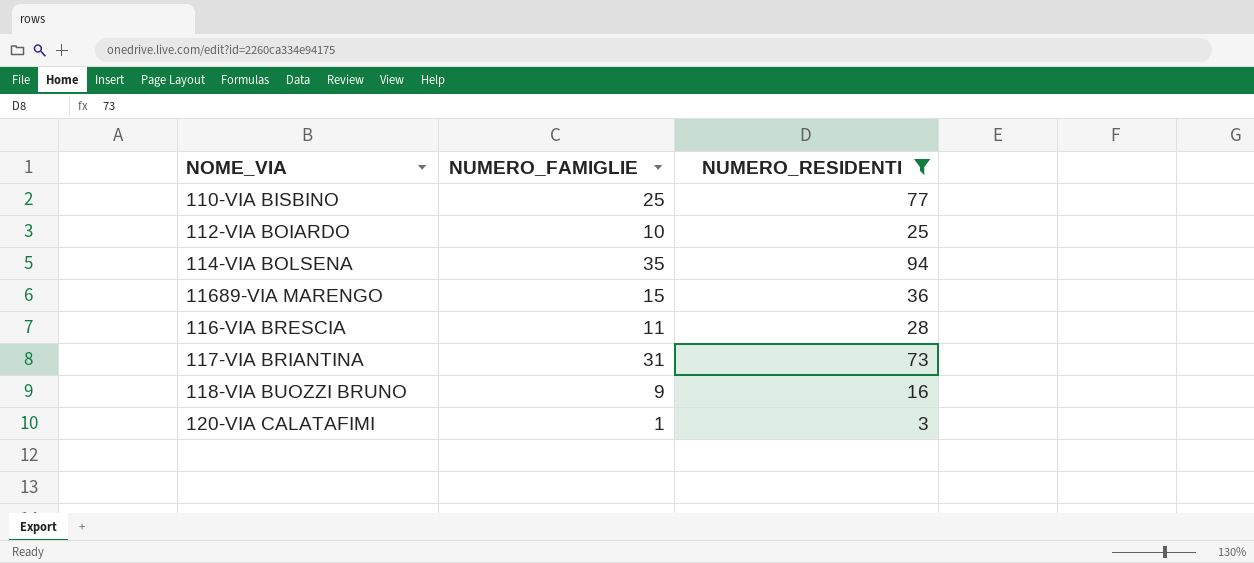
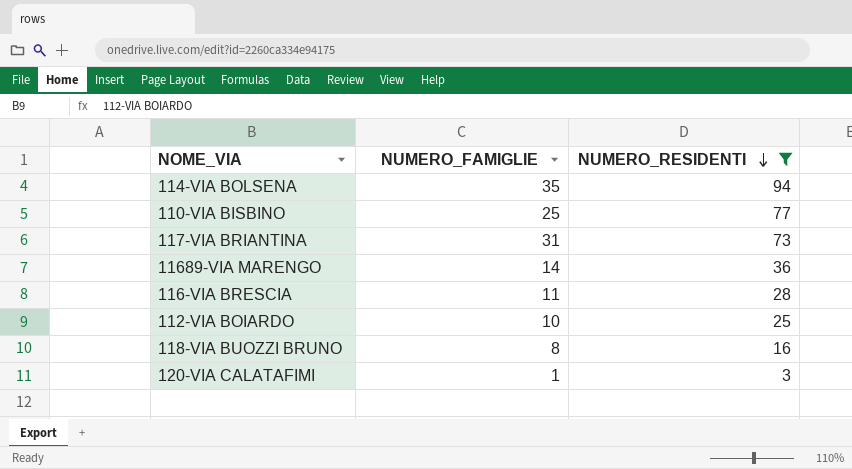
row order: none -> NUMERO_RESIDENTI descending
11689-VIA MARENGO | NUMERO_FAMIGLIE: 15 -> 14
118-VIA BUOZZI BRUNO | NUMERO_FAMIGLIE: 9 -> 8

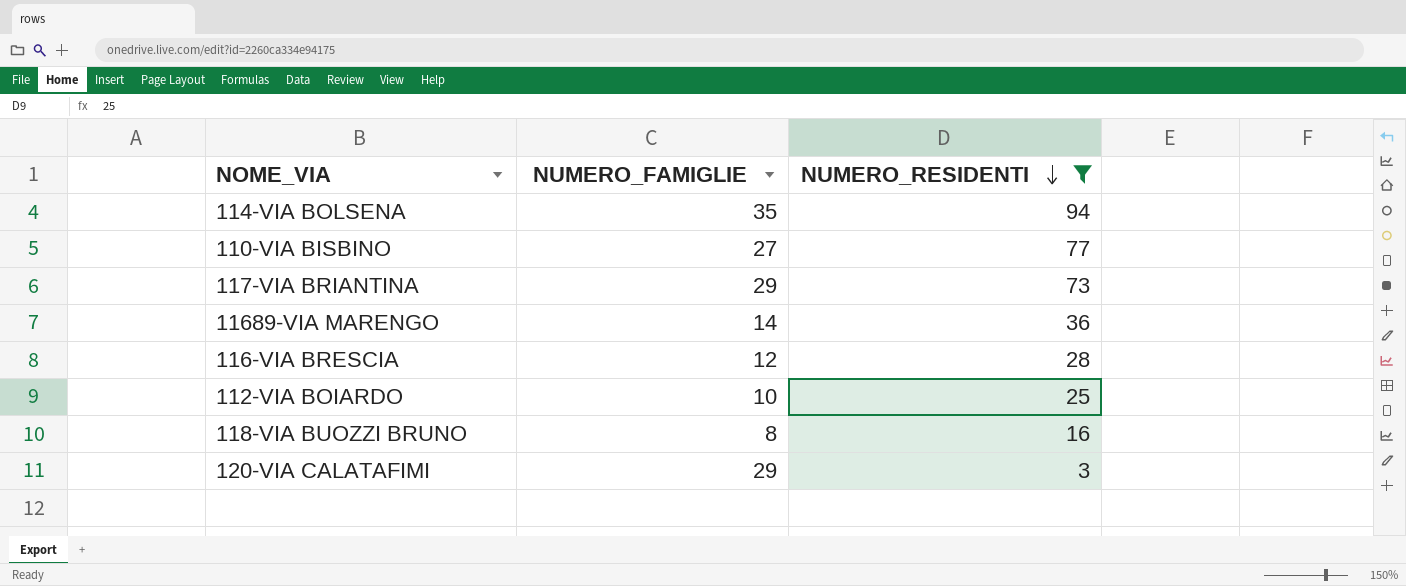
110-VIA BISBINO | NUMERO_FAMIGLIE: 25 -> 27
117-VIA BRIANTINA | NUMERO_FAMIGLIE: 31 -> 29
116-VIA BRESCIA | NUMERO_FAMIGLIE: 11 -> 12
120-VIA CALATAFIMI | NUMERO_FAMIGLIE: 1 -> 29

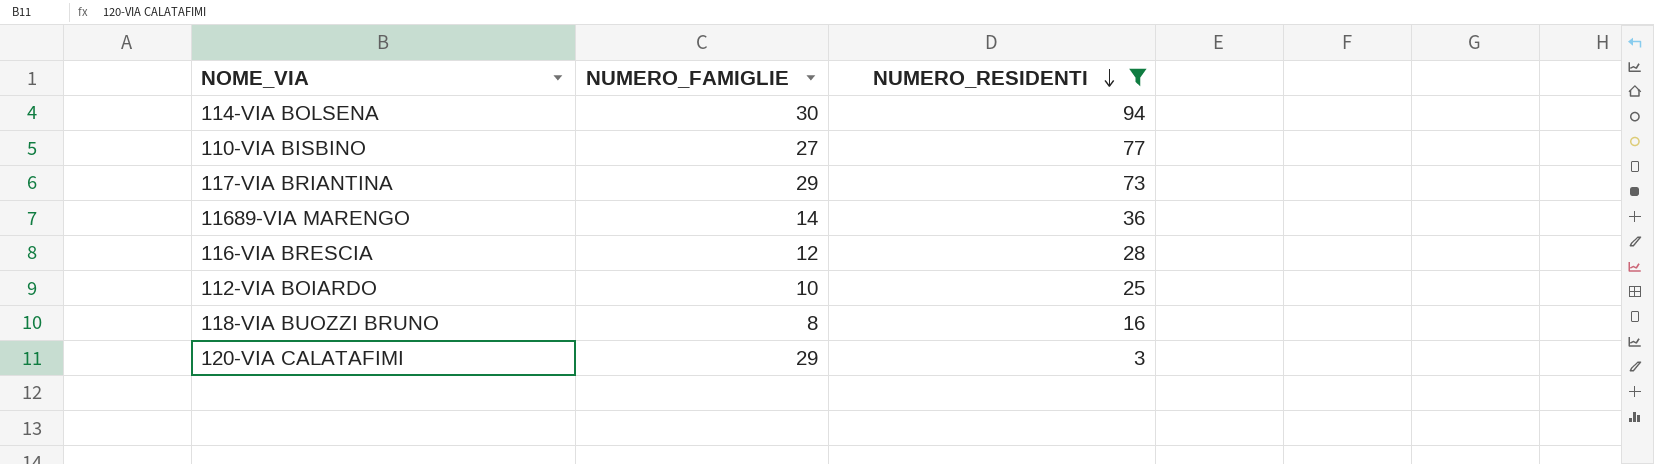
114-VIA BOLSENA | NUMERO_FAMIGLIE: 35 -> 30

